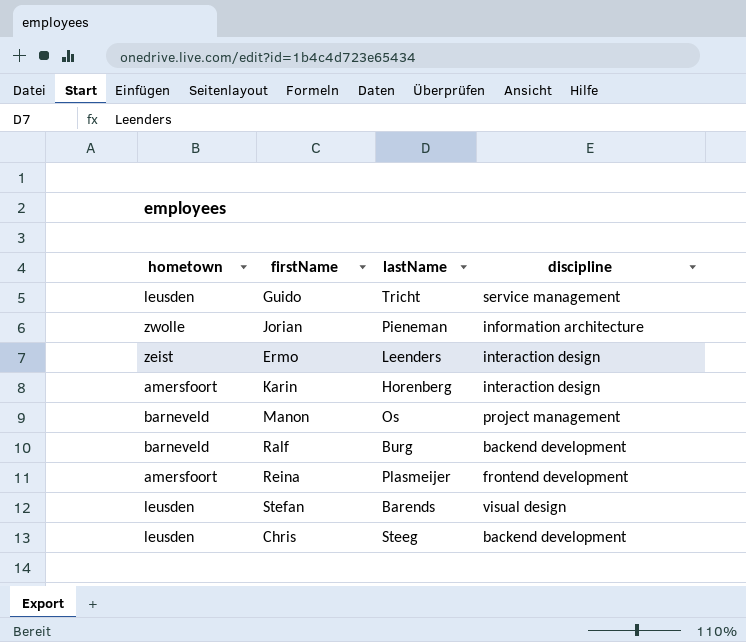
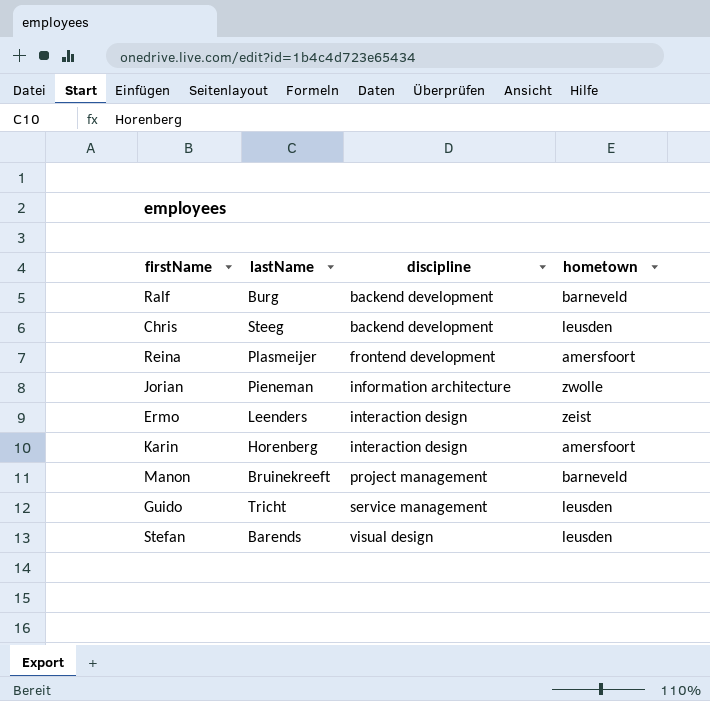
row order: none -> discipline ascending
column hometown | position: 1 -> 4
Manon | lastName: Os -> Bruinekreeft

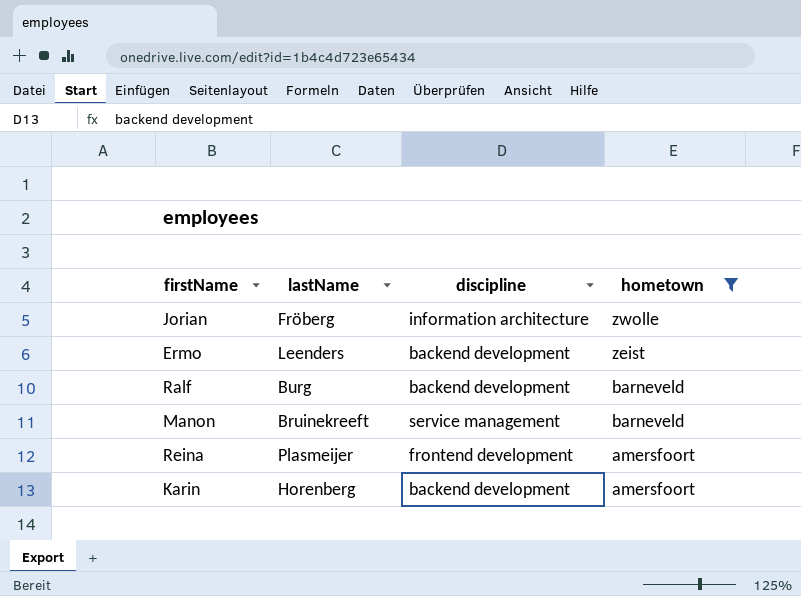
filter: none -> hometown != leusden
row order: discipline ascending -> hometown descending
Jorian | lastName: Pieneman -> Fröberg
Ermo | discipline: interaction design -> backend development
Manon | discipline: project management -> service management
Karin | discipline: interaction design -> backend development

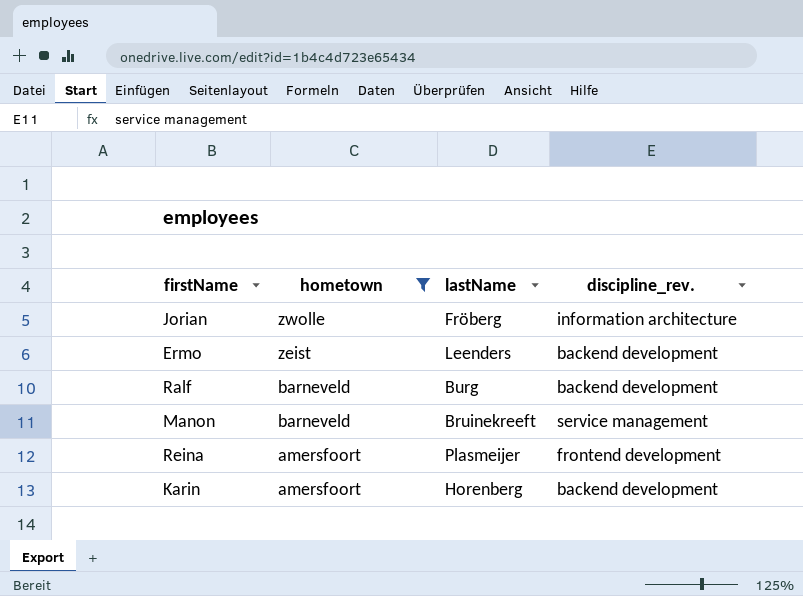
column hometown | position: 4 -> 2
column name: discipline -> discipline_rev.

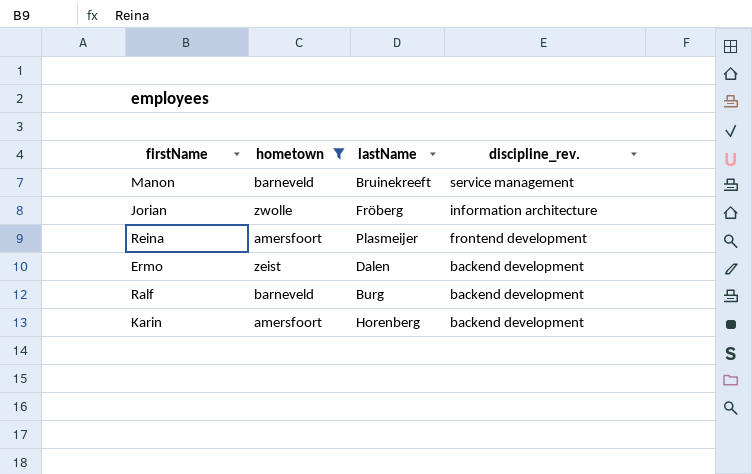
row order: hometown descending -> discipline_rev. descending
Ermo | lastName: Leenders -> Dalen

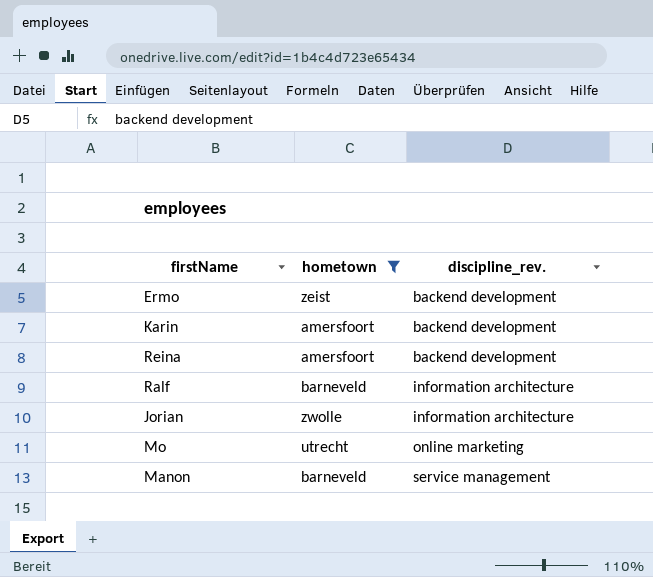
row order: discipline_rev. descending -> discipline_rev. ascending
column lastName | position: 3 -> none
Reina | discipline_rev.: frontend development -> backend development
Ralf | discipline_rev.: backend development -> information architecture
row Mo: none -> utrecht | online marketing

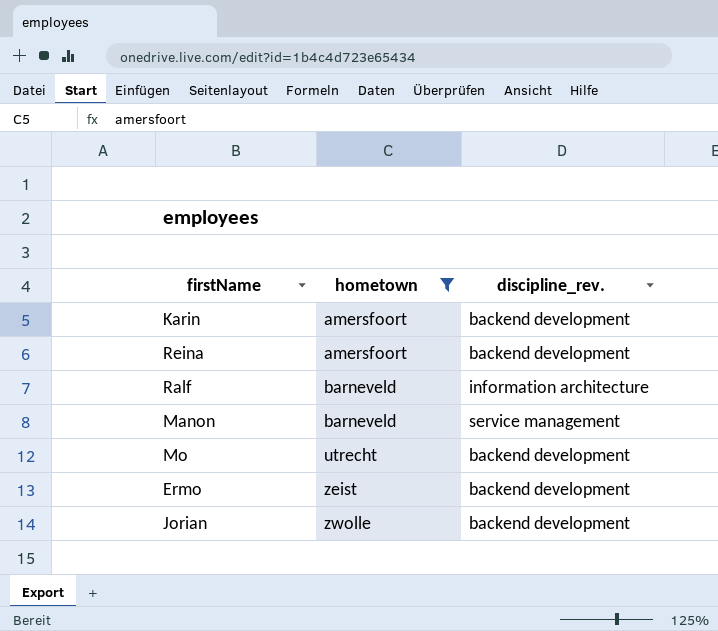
row order: discipline_rev. ascending -> hometown ascending
Mo | discipline_rev.: online marketing -> backend development
Jorian | discipline_rev.: information architecture -> backend development

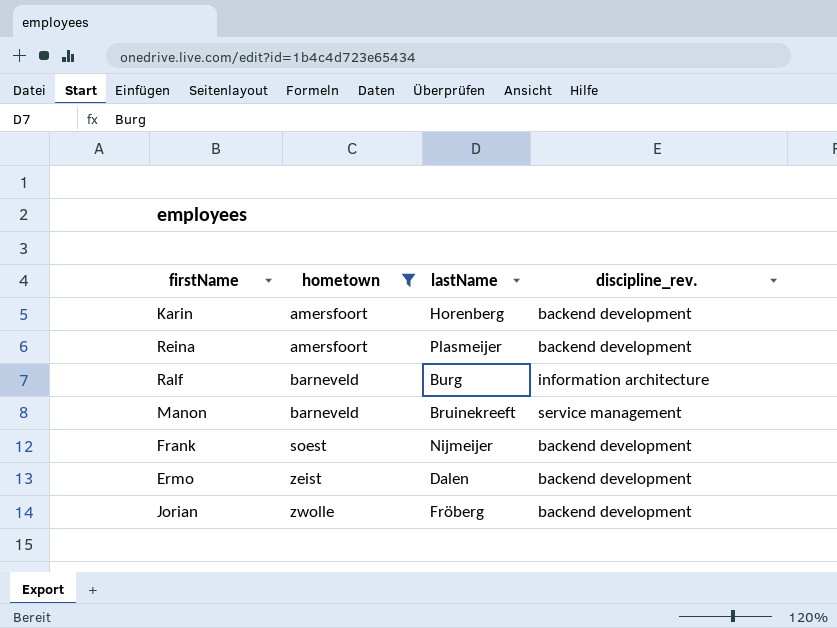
column lastName | position: none -> 3
row Mo: utrecht | backend development -> none
row Frank: none -> soest | Nijmeijer | backend development

